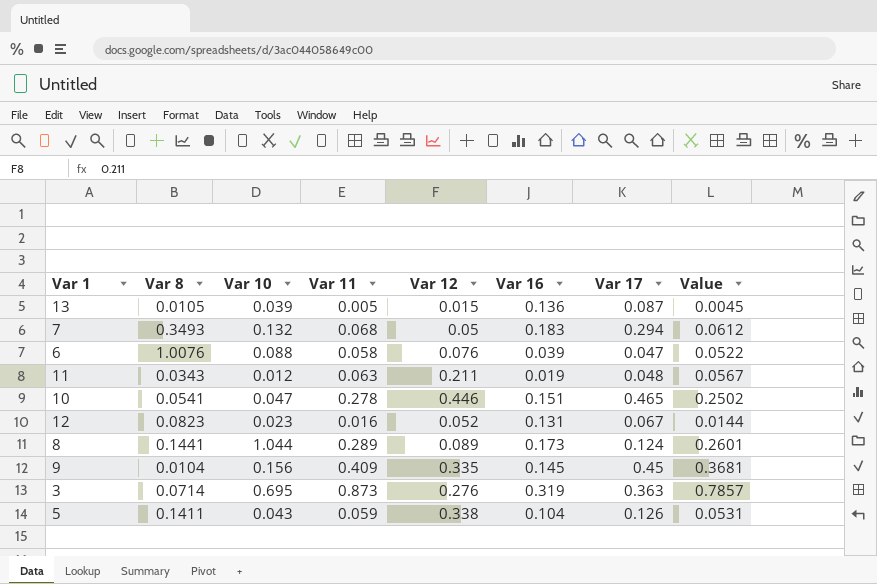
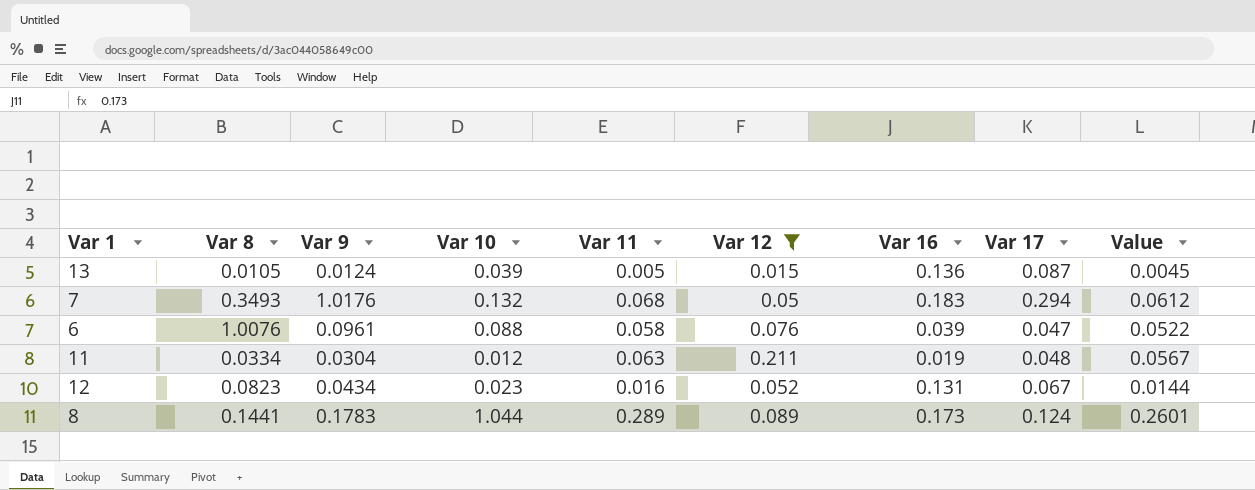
filter: none -> Var 12 <= 0.211
column Var 9 | position: none -> 3
11 | Var 8: 0.0343 -> 0.0334

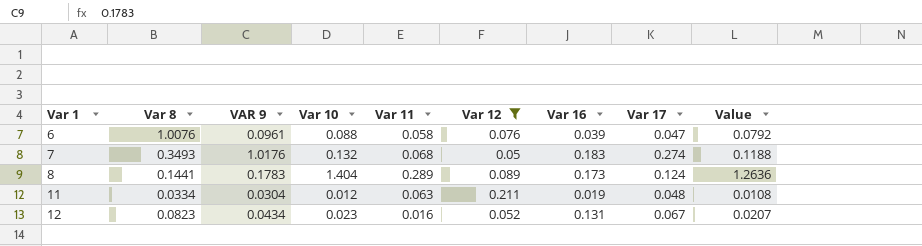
row order: none -> Var 1 ascending
column name: Var 9 -> VAR 9
column Value | formula: [Var 11] * 0.9 -> [Var 10] * 0.9
row 13: 0.0105 | 0.0124 | 0.039 | 0.005 | 0.015 | 0.136 | 0.087 | 0.0045 -> none
7 | Var 17: 0.294 -> 0.274
8 | Var 10: 1.044 -> 1.404

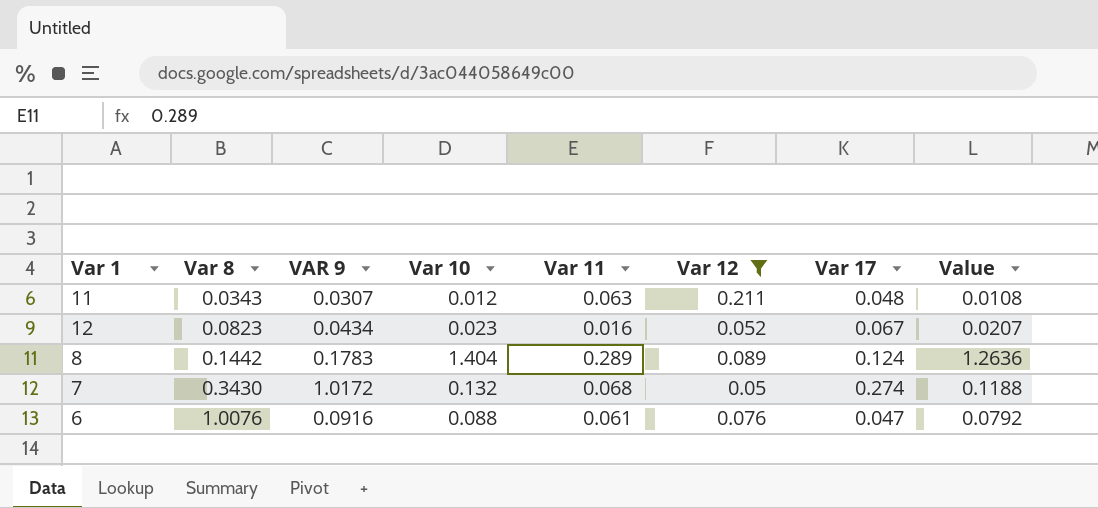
row order: Var 1 ascending -> Var 8 ascending
column Var 16 | position: 7 -> none
11 | Var 8: 0.0334 -> 0.0343
11 | VAR 9: 0.0304 -> 0.0307
8 | Var 8: 0.1441 -> 0.1442
7 | Var 8: 0.3493 -> 0.3430
7 | VAR 9: 1.0176 -> 1.0172
6 | VAR 9: 0.0961 -> 0.0916
6 | Var 11: 0.058 -> 0.061

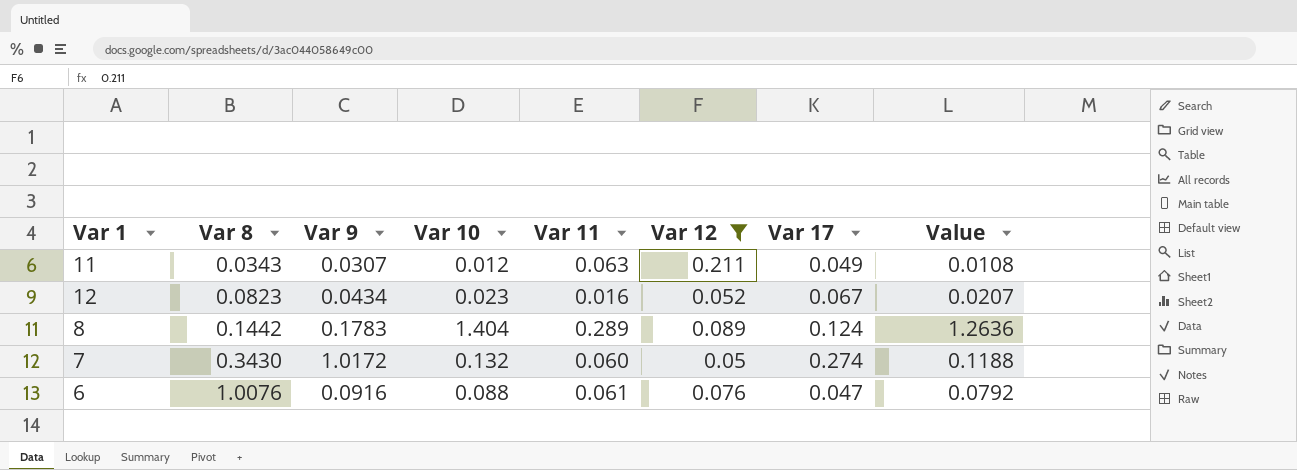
column name: VAR 9 -> Var 9
11 | Var 17: 0.048 -> 0.049
7 | Var 11: 0.068 -> 0.060

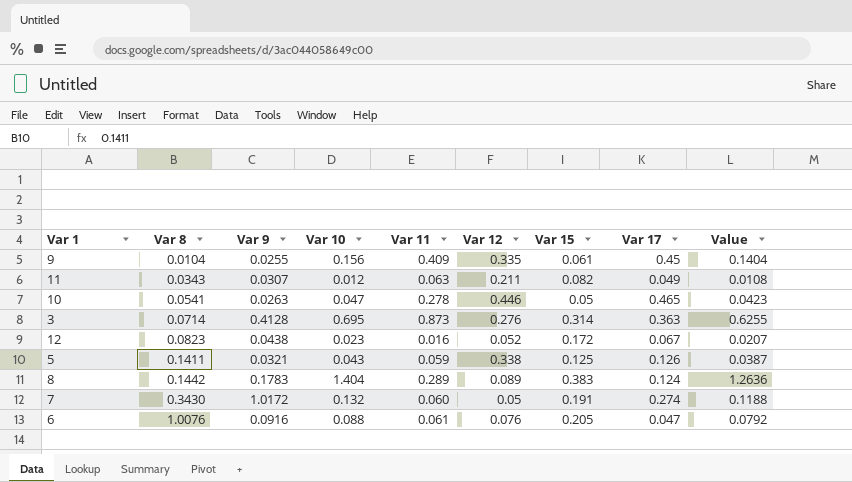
filter: Var 12 <= 0.211 -> none
column Var 15 | position: none -> 7
12 | Var 9: 0.0434 -> 0.0438

